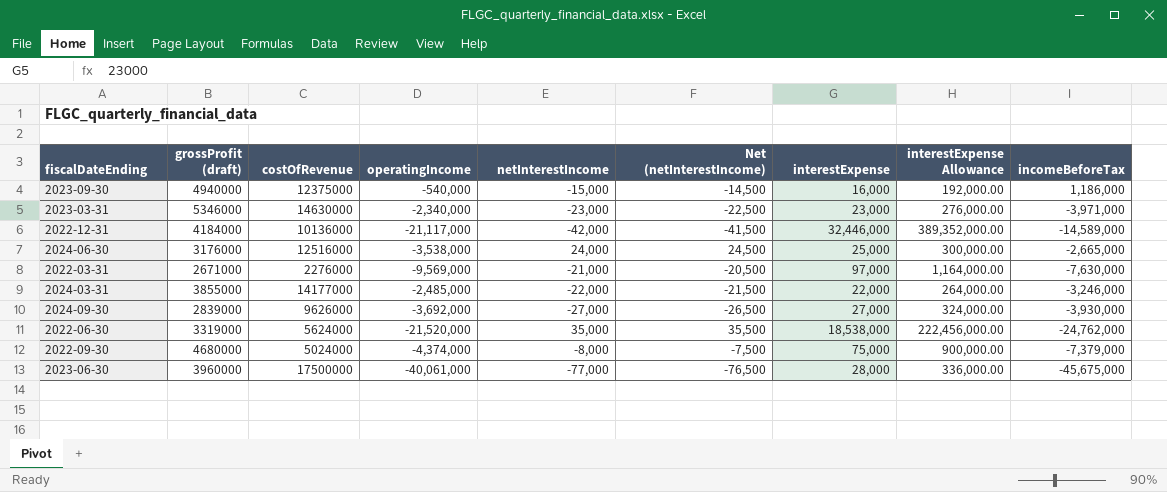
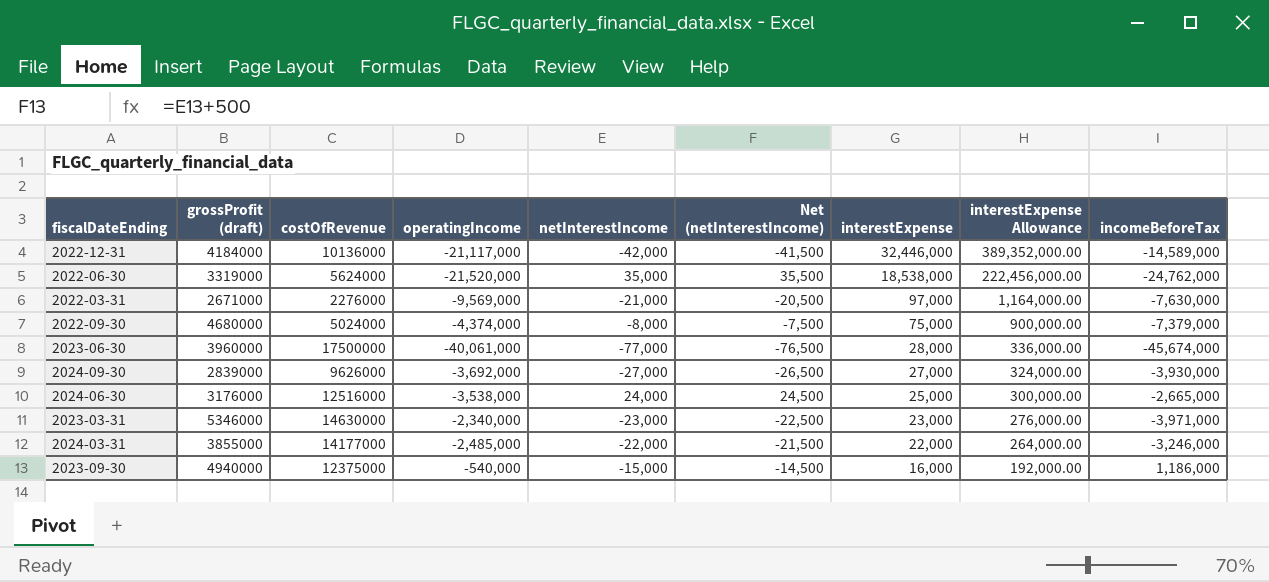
row order: none -> interestExpense descending
2023-06-30 | incomeBeforeTax: -45,675,000 -> -45,674,000

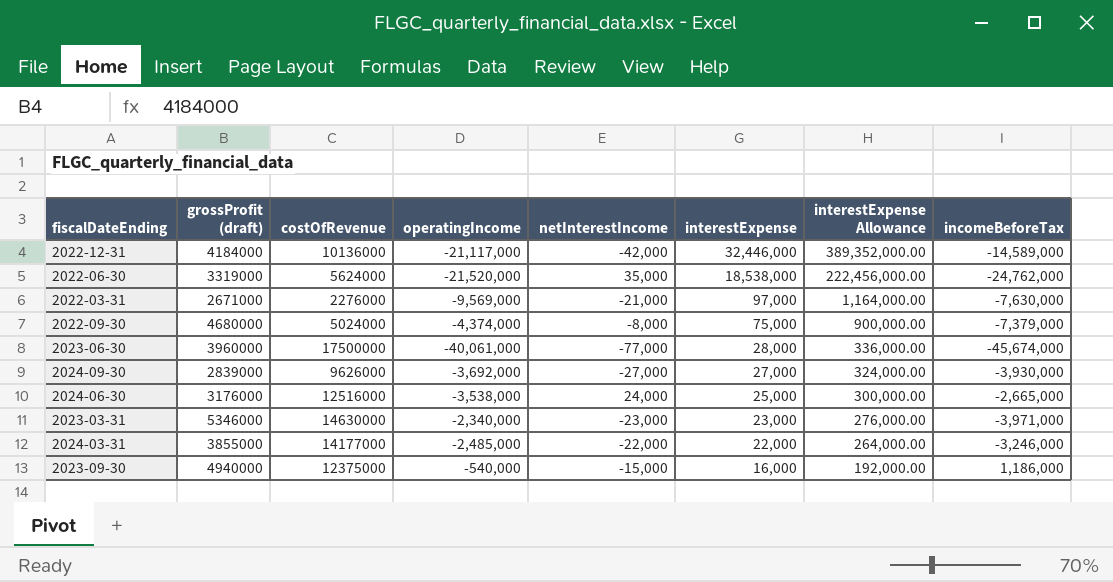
column Net (netInterestIncome) | formula: [netInterestIncome] + 500 -> none

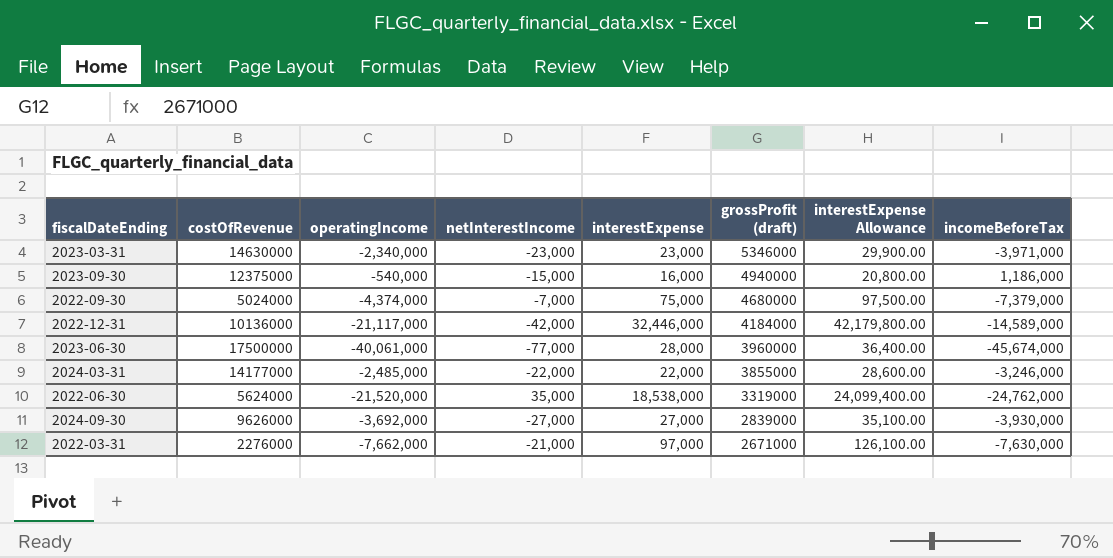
row order: interestExpense descending -> grossProfit (draft) descending
column grossProfit (draft) | position: 2 -> 6
column interestExpense Allowance | formula: [interestExpense] * 12 -> [interestExpense] * 1.3
row 2024-06-30: 3176000 | 12516000 | -3,538,000 | 24,000 | 25,000 | 300,000.00 | -2,665,000 -> none
2022-09-30 | netInterestIncome: -8,000 -> -7,000
2022-03-31 | operatingIncome: -9,569,000 -> -7,662,000

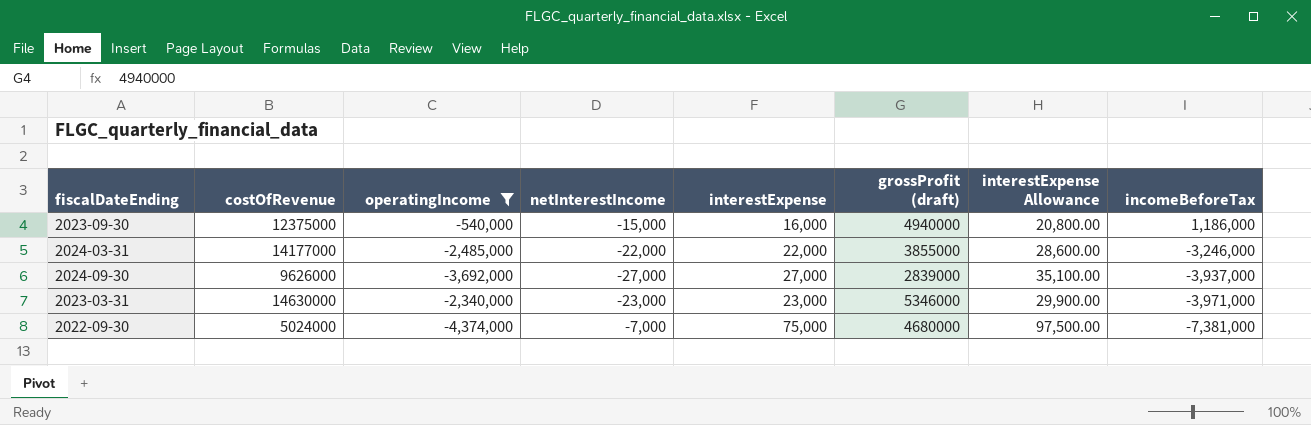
filter: none -> operatingIncome >= -4,374,000
row order: grossProfit (draft) descending -> incomeBeforeTax descending
2024-09-30 | incomeBeforeTax: -3,930,000 -> -3,937,000
2022-09-30 | incomeBeforeTax: -7,379,000 -> -7,381,000

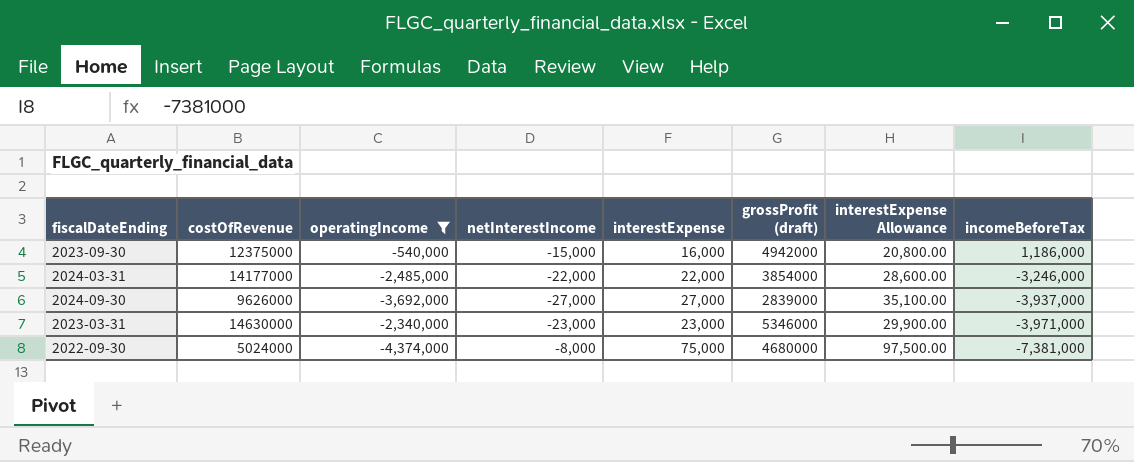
2023-09-30 | grossProfit (draft): 4940000 -> 4942000
2024-03-31 | grossProfit (draft): 3855000 -> 3854000
2022-09-30 | netInterestIncome: -7,000 -> -8,000

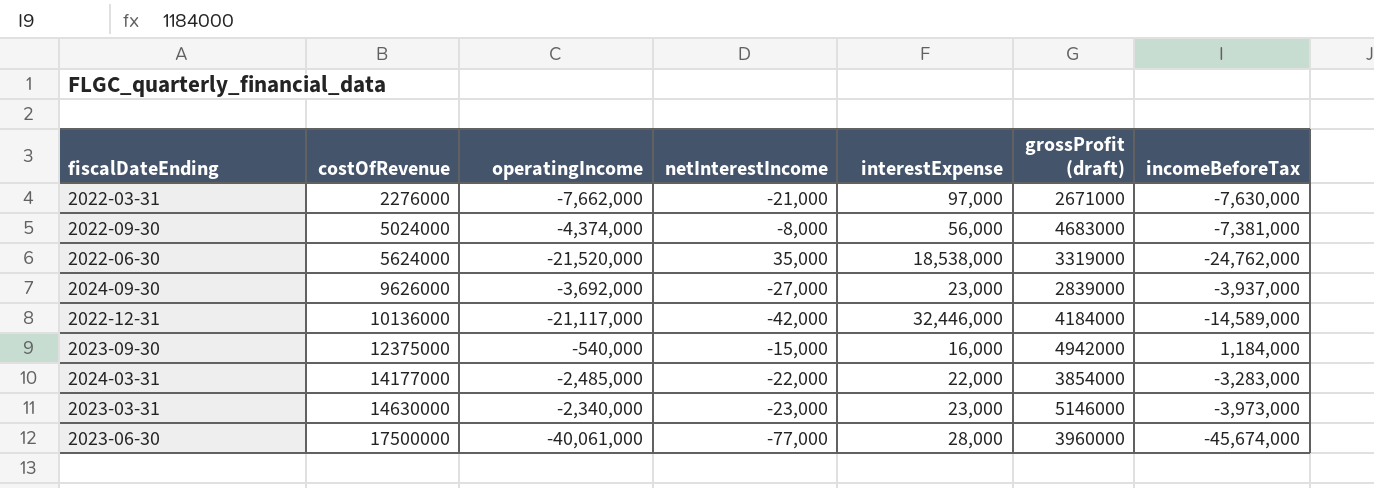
filter: operatingIncome >= -4,374,000 -> none
row order: incomeBeforeTax descending -> costOfRevenue ascending
column interestExpense Allowance | formula: [interestExpense] * 1.3 -> none
2022-09-30 | interestExpense: 75,000 -> 56,000
2022-09-30 | grossProfit (draft): 4680000 -> 4683000
2024-09-30 | interestExpense: 27,000 -> 23,000
2023-09-30 | incomeBeforeTax: 1,186,000 -> 1,184,000
2024-03-31 | incomeBeforeTax: -3,246,000 -> -3,283,000
2023-03-31 | grossProfit (draft): 5346000 -> 5146000
2023-03-31 | incomeBeforeTax: -3,971,000 -> -3,973,000

